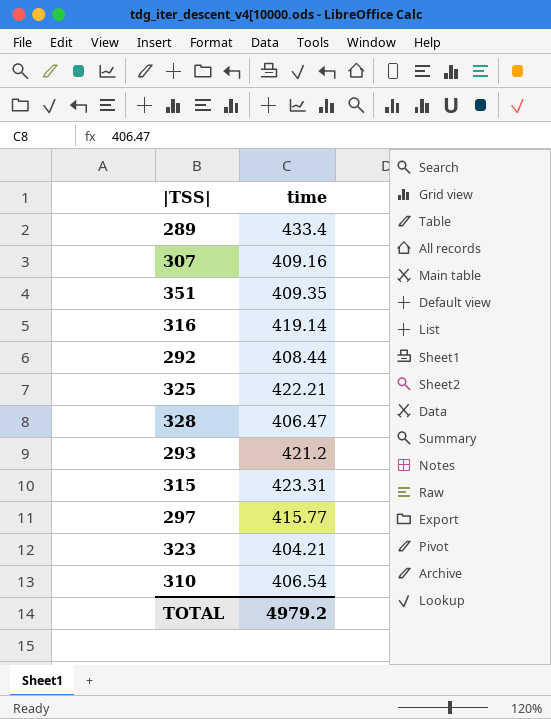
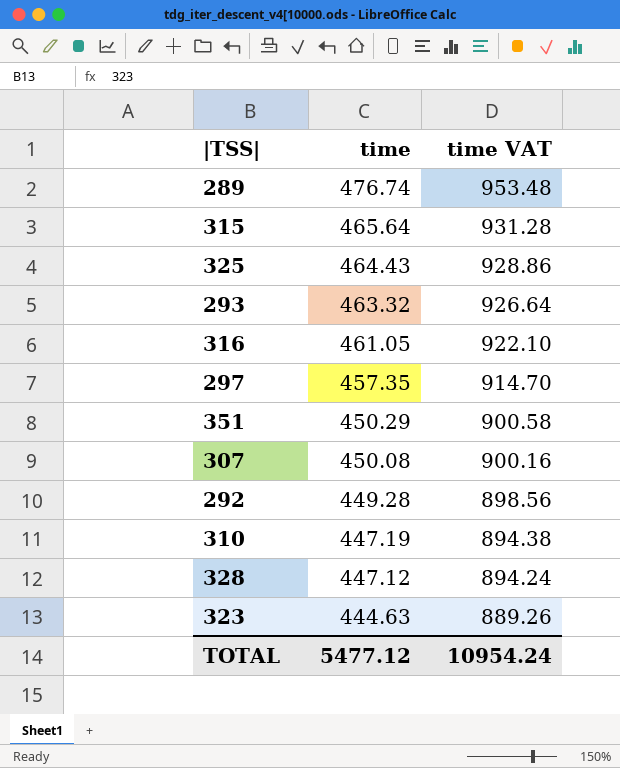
row order: none -> time descending
column time VAT | formula: none -> [time] * 2
289 | time: 433.4 -> 476.74
315 | time: 423.31 -> 465.64
325 | time: 422.21 -> 464.43
293 | time: 421.2 -> 463.32
316 | time: 419.14 -> 461.05
297 | time: 415.77 -> 457.35
351 | time: 409.35 -> 450.29
307 | time: 409.16 -> 450.08
292 | time: 408.44 -> 449.28
310 | time: 406.54 -> 447.19
328 | time: 406.47 -> 447.12
323 | time: 404.21 -> 444.63
TOTAL | time: 4979.2 -> 5477.12

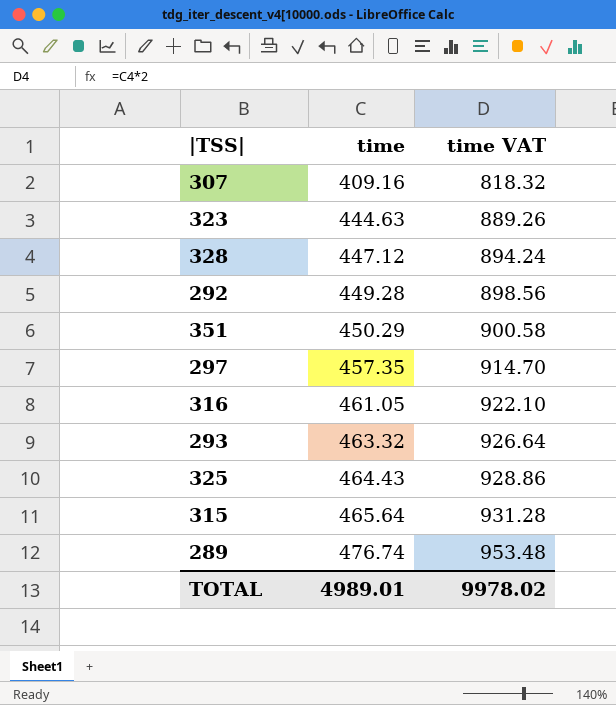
row order: time descending -> time ascending
row 310: 447.19 | 894.38 -> none
307 | time: 450.08 -> 409.16
307 | time VAT: 900.16 -> 818.32
TOTAL | time: 5477.12 -> 4989.01
TOTAL | time VAT: 10954.24 -> 9978.02

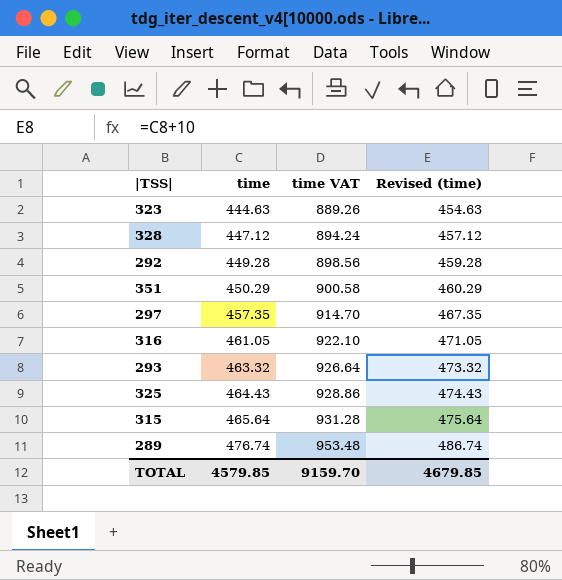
column Revised (time) | formula: none -> [time] + 10
row 307: 409.16 | 818.32 -> none
TOTAL | time: 4989.01 -> 4579.85
TOTAL | time VAT: 9978.02 -> 9159.70

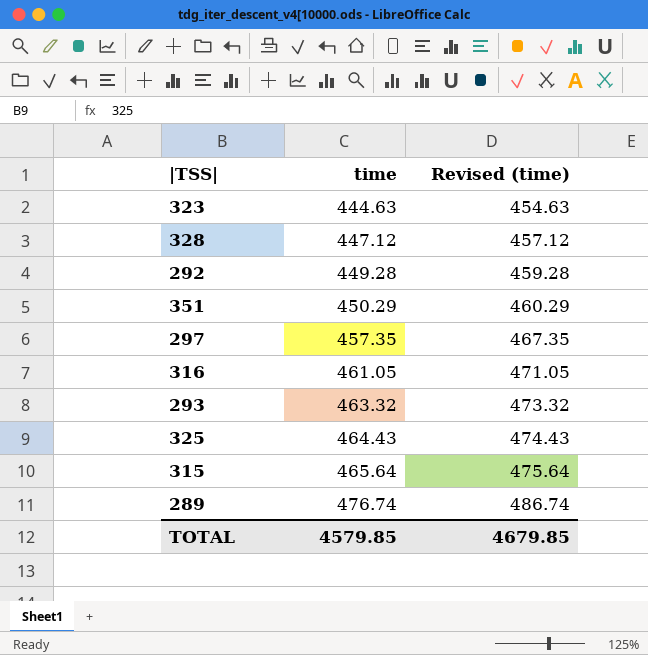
column time VAT | formula: [time] * 2 -> none

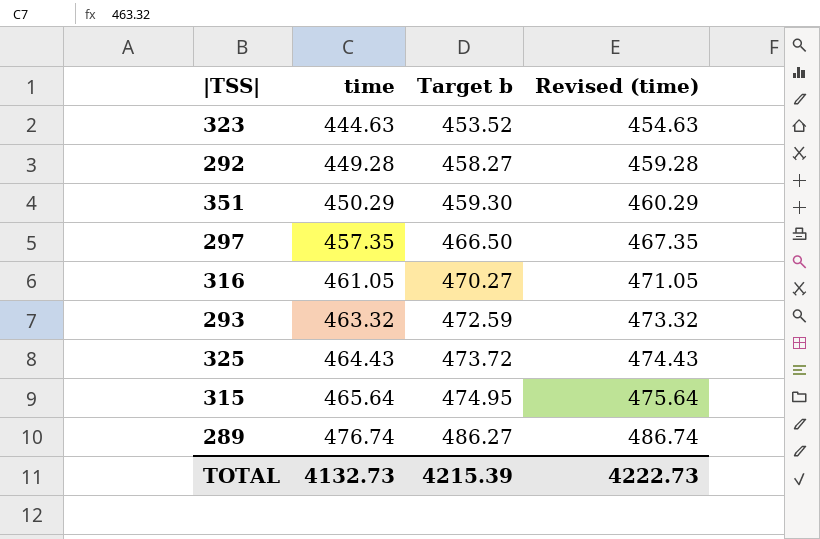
column Target b | formula: none -> [time] * 1.02
row 328: 447.12 | 457.12 -> none
TOTAL | time: 4579.85 -> 4132.73
TOTAL | Revised (time): 4679.85 -> 4222.73

